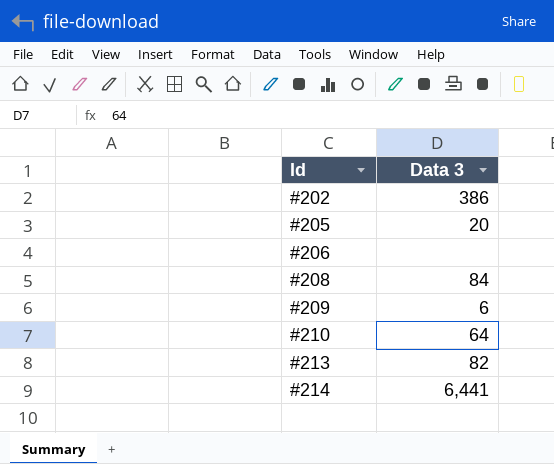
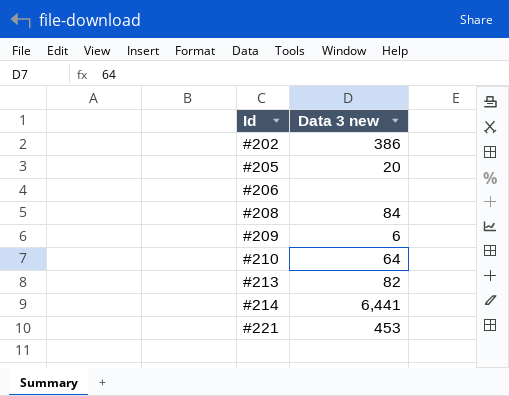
column name: Data 3 -> Data 3 new
row #221: none -> 453

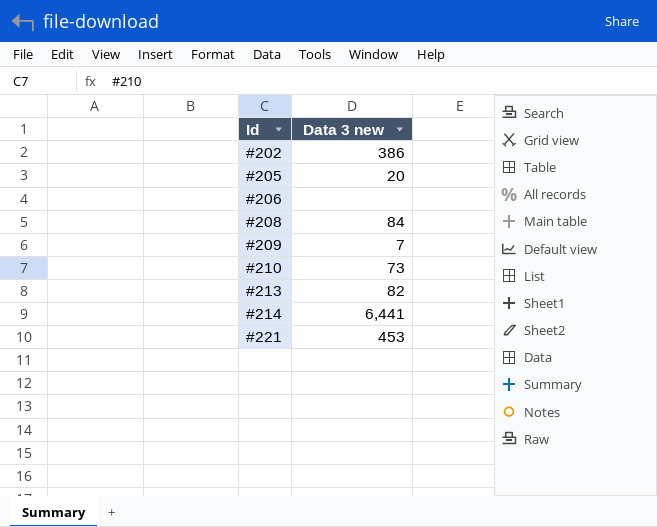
#209 | Data 3 new: 6 -> 7
#210 | Data 3 new: 64 -> 73

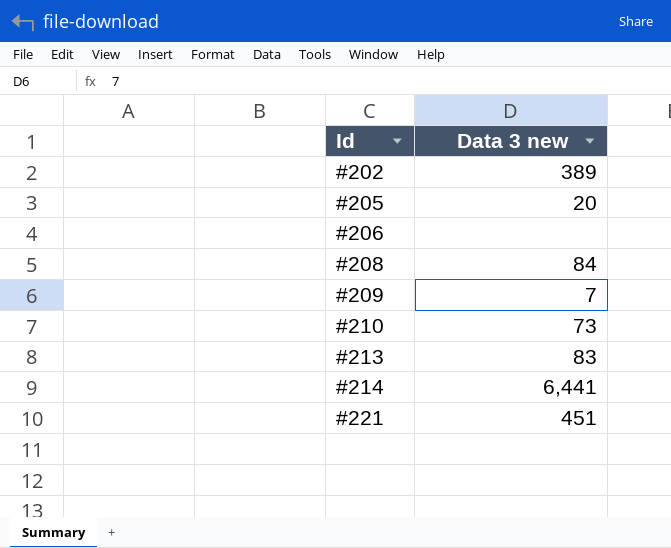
#202 | Data 3 new: 386 -> 389
#213 | Data 3 new: 82 -> 83
#221 | Data 3 new: 453 -> 451

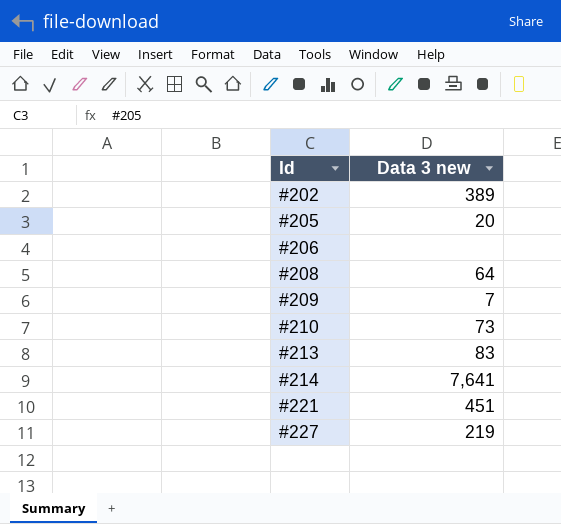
#208 | Data 3 new: 84 -> 64
#214 | Data 3 new: 6,441 -> 7,641
row #227: none -> 219

